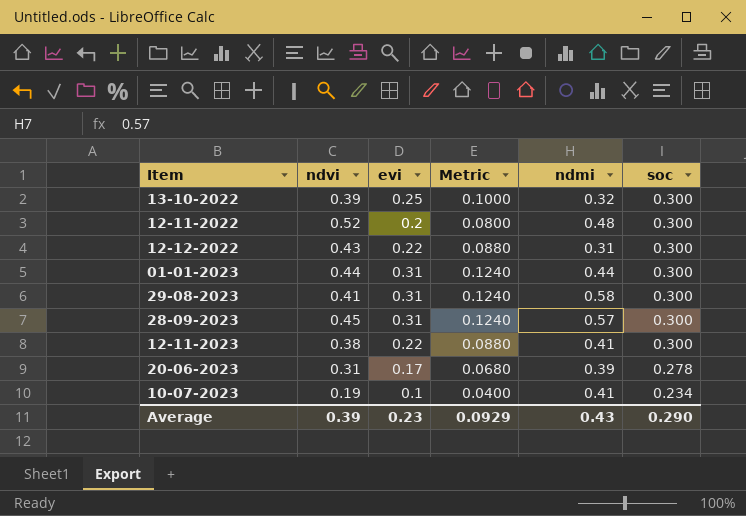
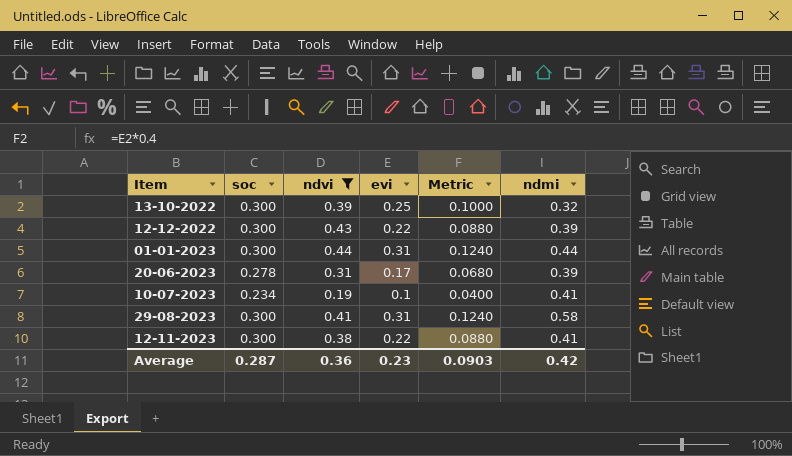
filter: none -> ndvi <= 0.44
row order: soc descending -> Item ascending
column soc | position: 6 -> 2
12-12-2022 | ndmi: 0.31 -> 0.39
Average | soc: 0.290 -> 0.287
Average | ndvi: 0.39 -> 0.36
Average | Metric: 0.0929 -> 0.0903
Average | ndmi: 0.43 -> 0.42

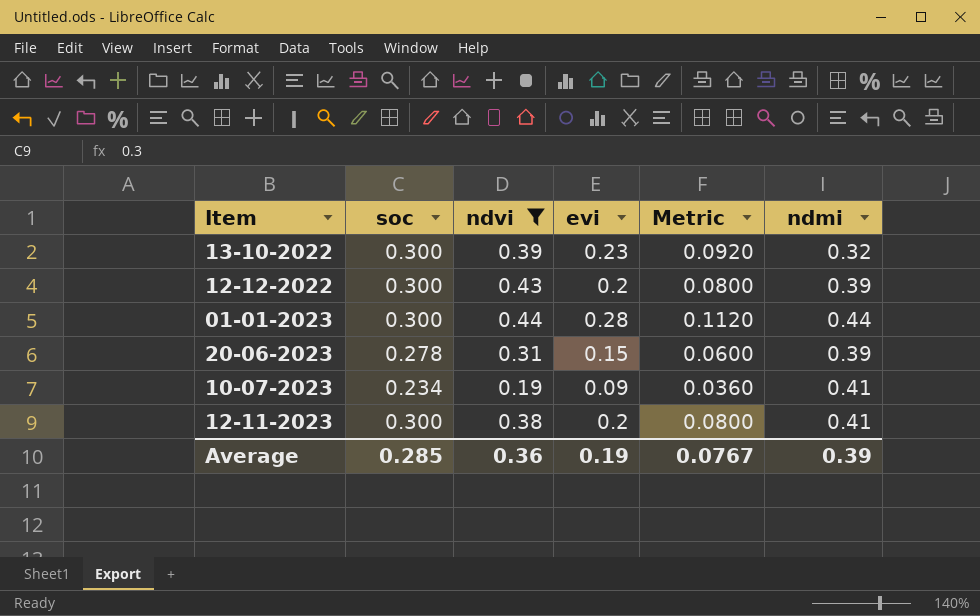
row 29-08-2023: 0.300 | 0.41 | 0.31 | 0.1240 | 0.58 -> none
13-10-2022 | evi: 0.25 -> 0.23
13-10-2022 | Metric: 0.1000 -> 0.0920
12-12-2022 | evi: 0.22 -> 0.2
12-12-2022 | Metric: 0.0880 -> 0.0800
01-01-2023 | evi: 0.31 -> 0.28
01-01-2023 | Metric: 0.1240 -> 0.1120
20-06-2023 | evi: 0.17 -> 0.15
20-06-2023 | Metric: 0.0680 -> 0.0600
10-07-2023 | evi: 0.1 -> 0.09
10-07-2023 | Metric: 0.0400 -> 0.0360
12-11-2023 | evi: 0.22 -> 0.2
12-11-2023 | Metric: 0.0880 -> 0.0800
Average | soc: 0.287 -> 0.285
Average | evi: 0.23 -> 0.19
Average | Metric: 0.0903 -> 0.0767
Average | ndmi: 0.42 -> 0.39

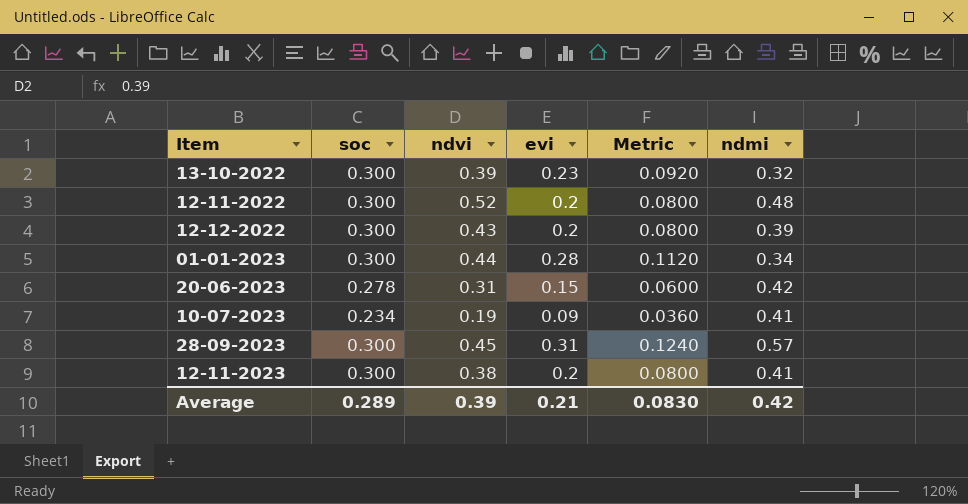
filter: ndvi <= 0.44 -> none
01-01-2023 | ndmi: 0.44 -> 0.34
20-06-2023 | ndmi: 0.39 -> 0.42
Average | soc: 0.285 -> 0.289
Average | ndvi: 0.36 -> 0.39
Average | evi: 0.19 -> 0.21
Average | Metric: 0.0767 -> 0.0830
Average | ndmi: 0.39 -> 0.42

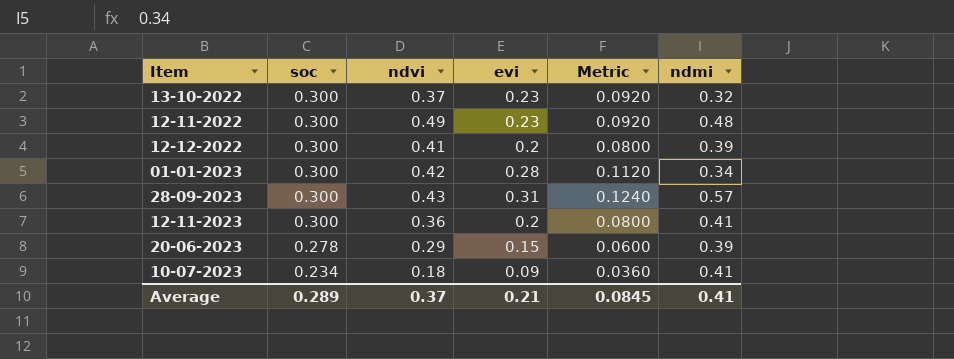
row order: Item ascending -> soc descending
13-10-2022 | ndvi: 0.39 -> 0.37
12-11-2022 | ndvi: 0.52 -> 0.49
12-11-2022 | evi: 0.2 -> 0.23
12-11-2022 | Metric: 0.0800 -> 0.0920
12-12-2022 | ndvi: 0.43 -> 0.41
01-01-2023 | ndvi: 0.44 -> 0.42
28-09-2023 | ndvi: 0.45 -> 0.43
12-11-2023 | ndvi: 0.38 -> 0.36
20-06-2023 | ndvi: 0.31 -> 0.29
20-06-2023 | ndmi: 0.42 -> 0.39
10-07-2023 | ndvi: 0.19 -> 0.18
Average | ndvi: 0.39 -> 0.37
Average | Metric: 0.0830 -> 0.0845
Average | ndmi: 0.42 -> 0.41

